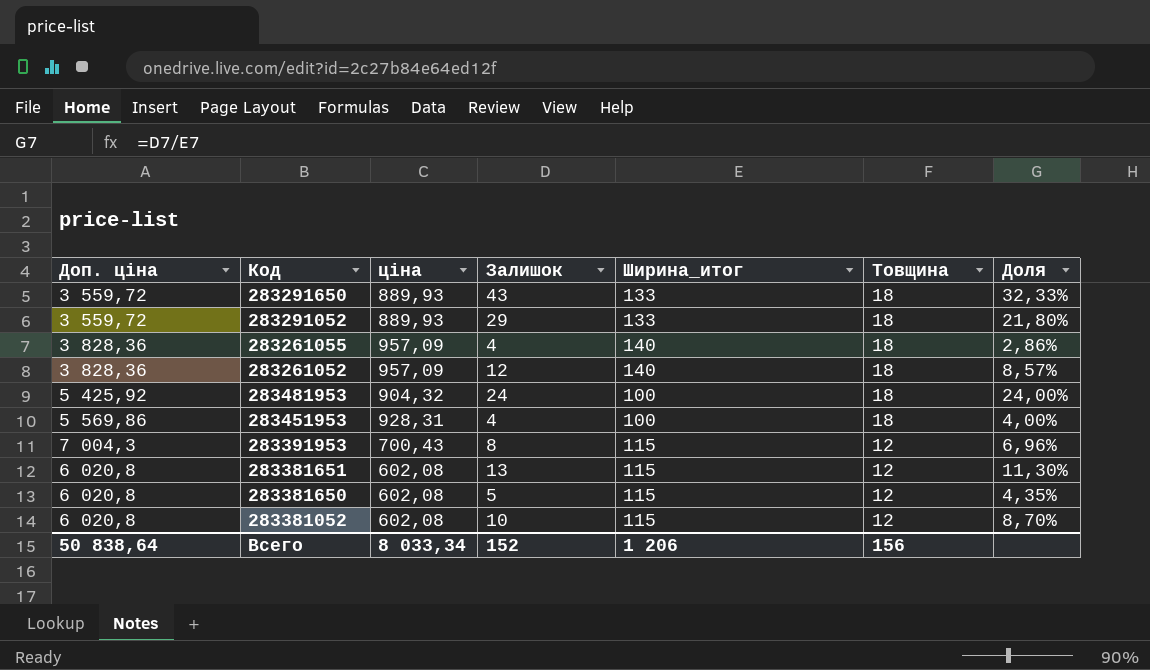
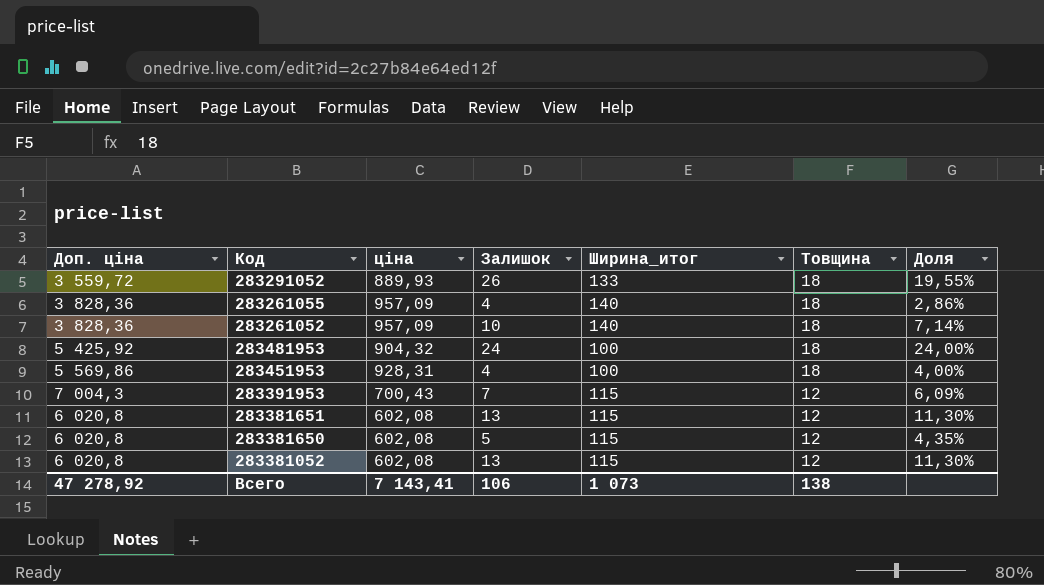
row 283291650: 3 559,72 | 889,93 | 43 | 133 | 18 | 32,33% -> none
283291052 | Залишок: 29 -> 26
283291052 | Доля: 21,80% -> 19,55%
283261052 | Залишок: 12 -> 10
283261052 | Доля: 8,57% -> 7,14%
283391953 | Залишок: 8 -> 7
283391953 | Доля: 6,96% -> 6,09%
283381052 | Залишок: 10 -> 13
283381052 | Доля: 8,70% -> 11,30%
Всего | Доп. ціна: 50 838,64 -> 47 278,92
Всего | ціна: 8 033,34 -> 7 143,41
Всего | Залишок: 152 -> 106
Всего | Ширина_итог: 1 206 -> 1 073
Всего | Товщина: 156 -> 138

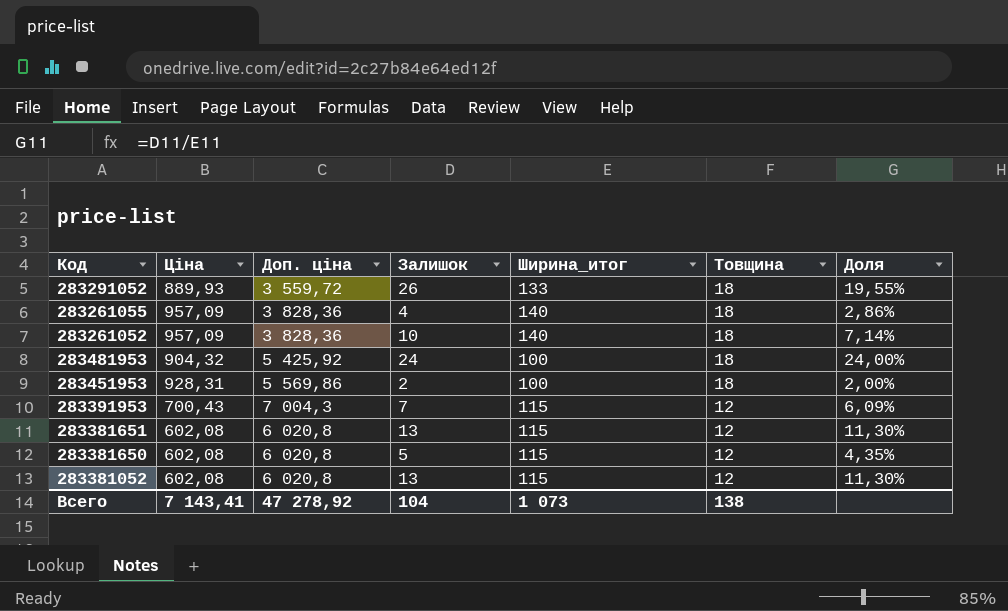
column name: ціна -> Ціна
column Доп. ціна | position: 1 -> 3
283451953 | Залишок: 4 -> 2
283451953 | Доля: 4,00% -> 2,00%
Всего | Залишок: 106 -> 104

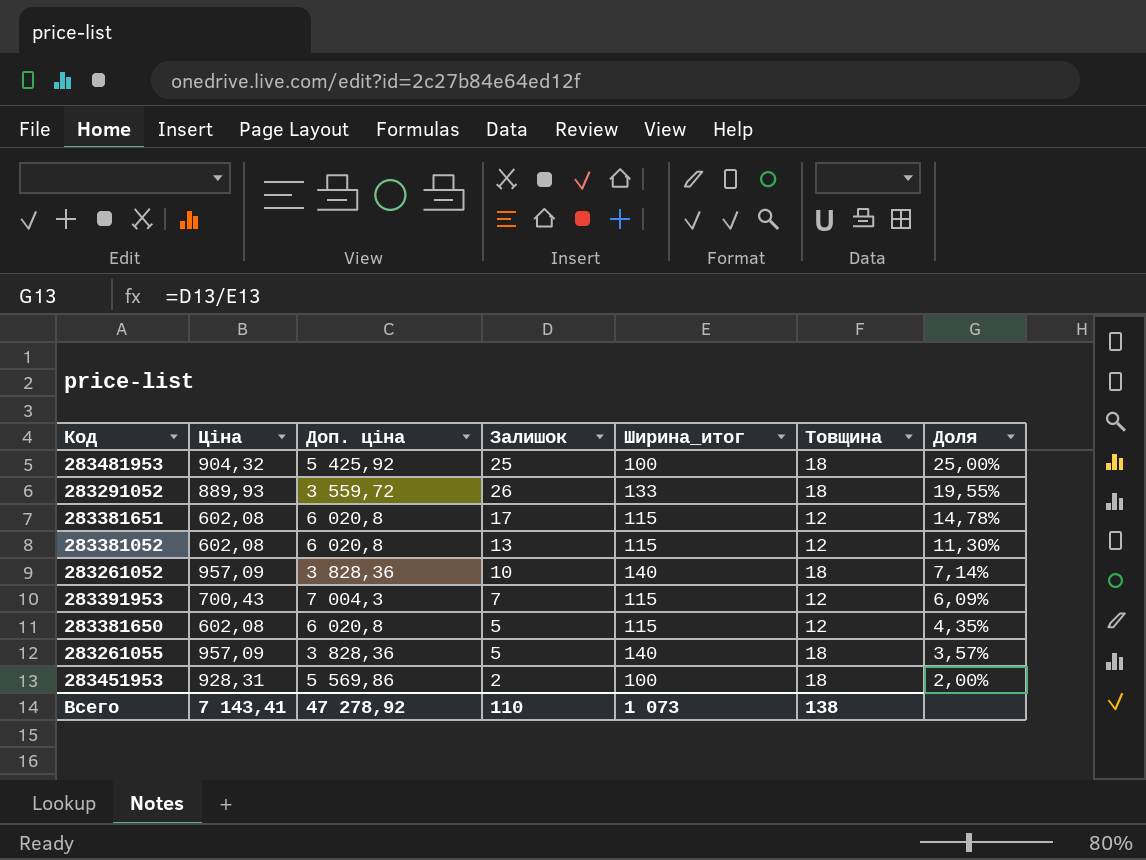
row order: Товщина descending -> Доля descending
283481953 | Залишок: 24 -> 25
283481953 | Доля: 24,00% -> 25,00%
283381651 | Залишок: 13 -> 17
283381651 | Доля: 11,30% -> 14,78%
283261055 | Залишок: 4 -> 5
283261055 | Доля: 2,86% -> 3,57%
Всего | Залишок: 104 -> 110

